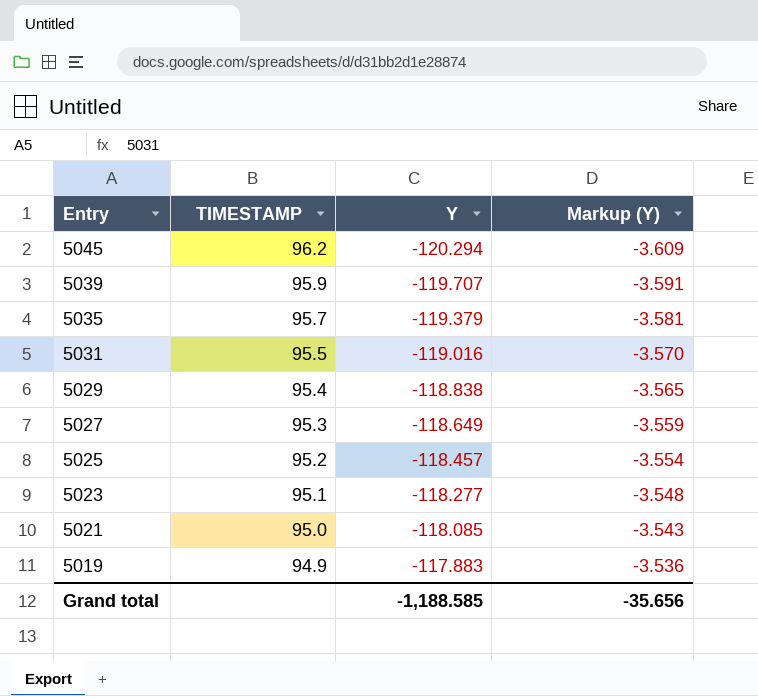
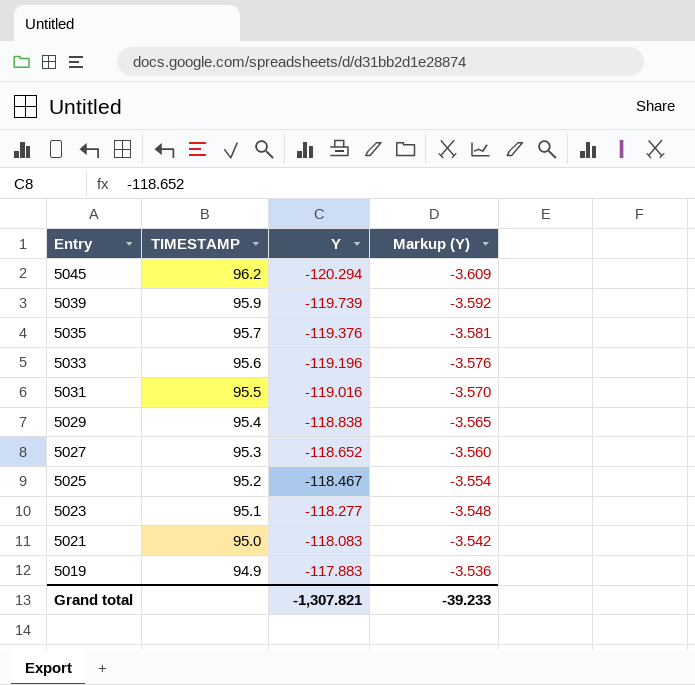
5039 | Y: -119.707 -> -119.739
5039 | Markup (Y): -3.591 -> -3.592
5035 | Y: -119.379 -> -119.376
row 5033: none -> 95.6 | -119.196 | -3.576
5027 | Y: -118.649 -> -118.652
5027 | Markup (Y): -3.559 -> -3.560
5025 | Y: -118.457 -> -118.467
5021 | Y: -118.085 -> -118.083
5021 | Markup (Y): -3.543 -> -3.542
Grand total | Y: -1,188.585 -> -1,307.821
Grand total | Markup (Y): -35.656 -> -39.233

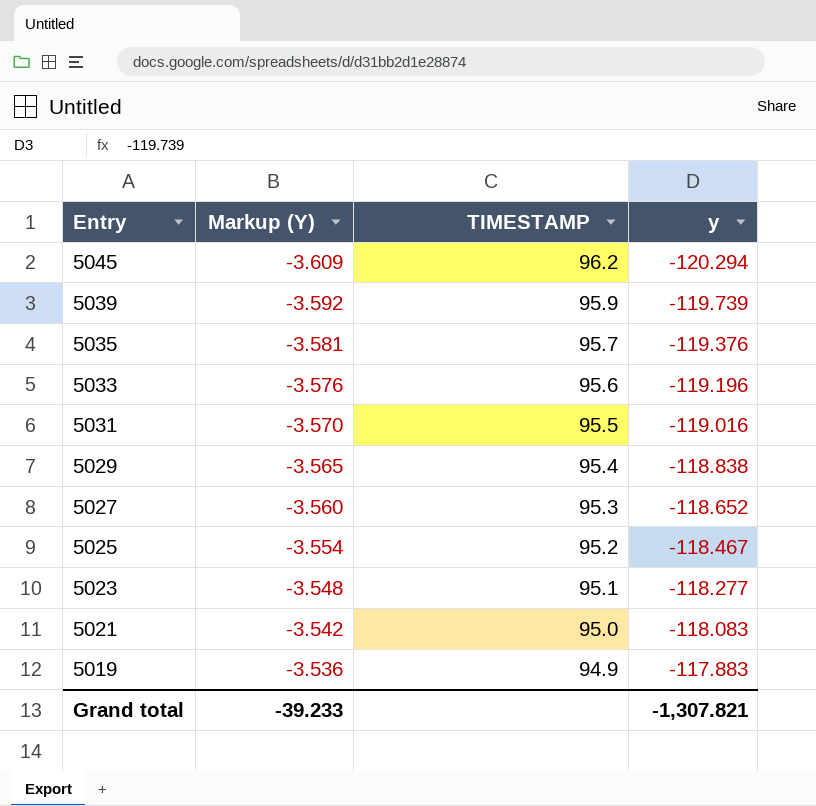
column Markup (Y) | position: 4 -> 2
column name: Y -> y

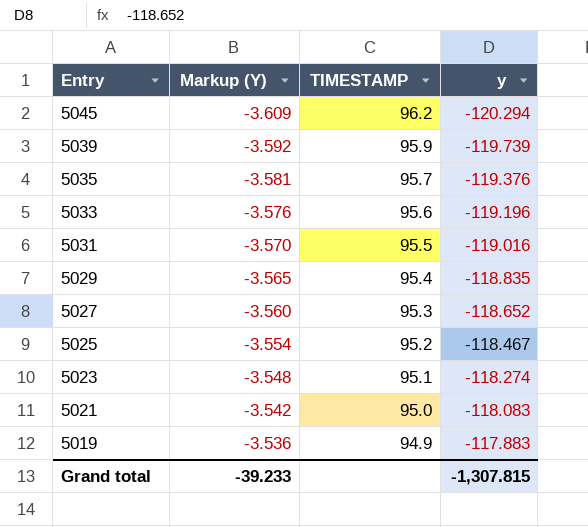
5029 | y: -118.838 -> -118.835
5023 | y: -118.277 -> -118.274
Grand total | y: -1,307.821 -> -1,307.815

